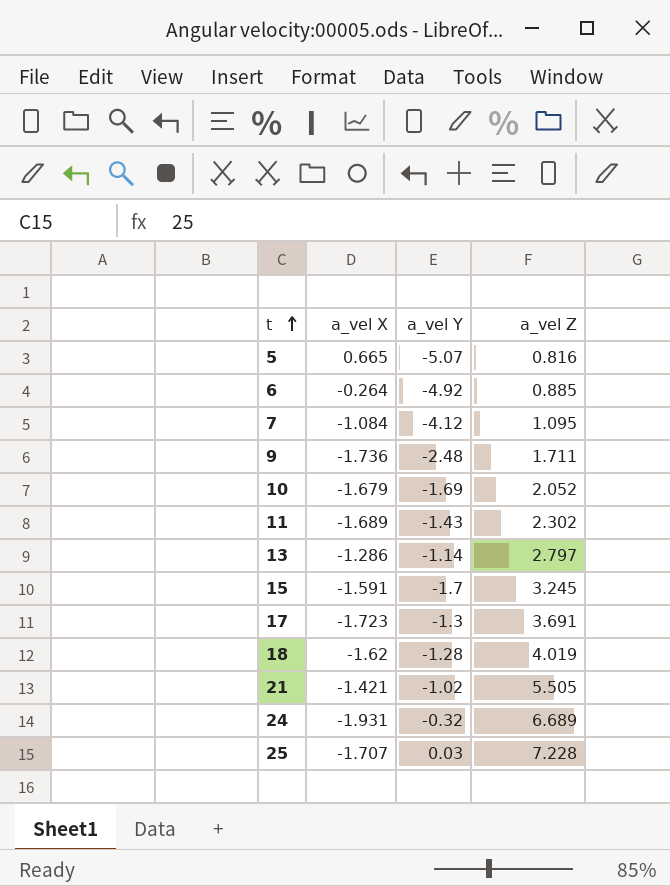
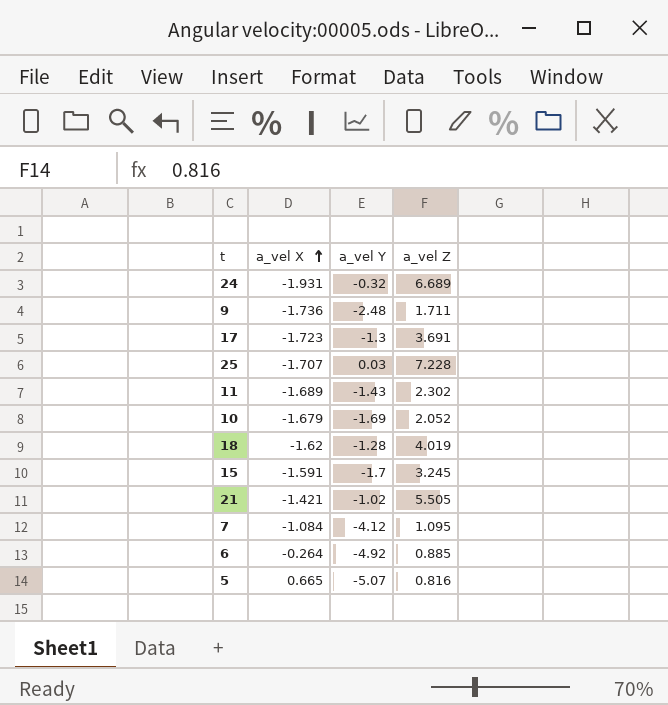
row order: t ascending -> a_vel X ascending
row 13: -1.286 | -1.14 | 2.797 -> none

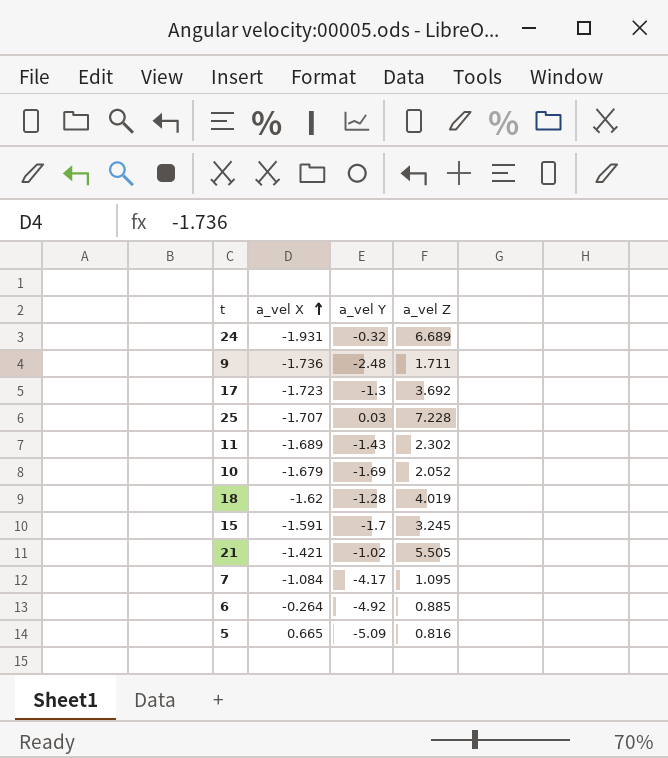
17 | a_vel Z: 3.691 -> 3.692
7 | a_vel Y: -4.12 -> -4.17
5 | a_vel Y: -5.07 -> -5.09

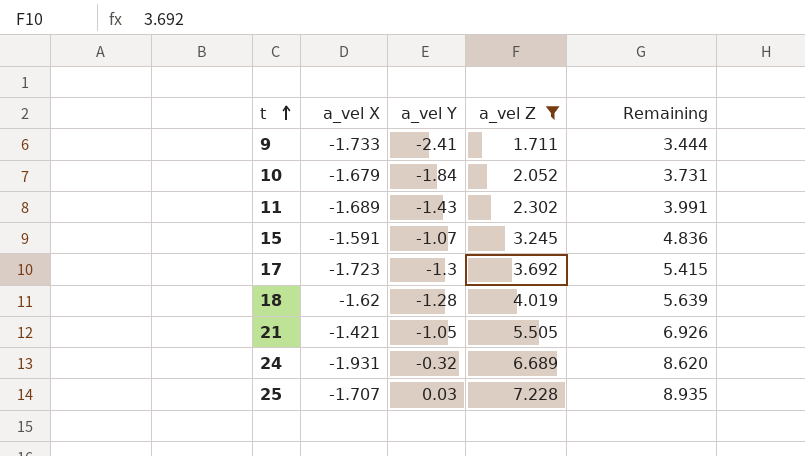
filter: none -> a_vel Z >= 1.711
row order: a_vel X ascending -> t ascending
column Remaining | formula: none -> [a_vel Z] - [a_vel X]
9 | a_vel X: -1.736 -> -1.733
9 | a_vel Y: -2.48 -> -2.41
10 | a_vel Y: -1.69 -> -1.84
15 | a_vel Y: -1.7 -> -1.07
21 | a_vel Y: -1.02 -> -1.05

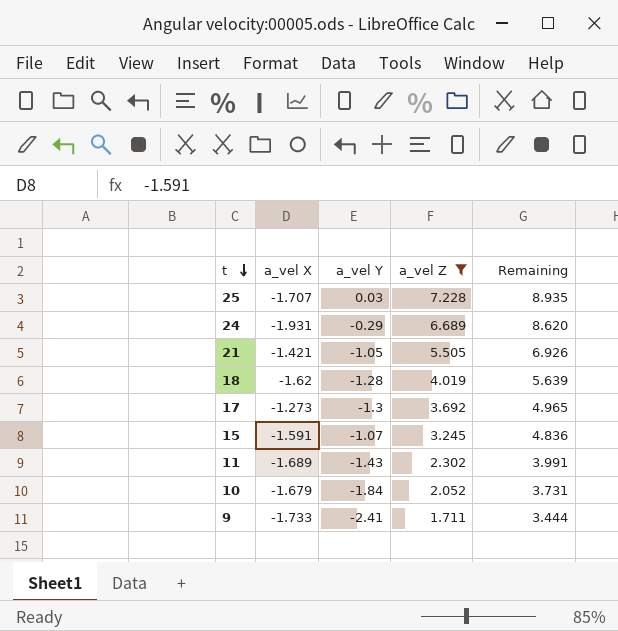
row order: t ascending -> t descending
24 | a_vel Y: -0.32 -> -0.29
17 | a_vel X: -1.723 -> -1.273
17 | Remaining: 5.415 -> 4.965

